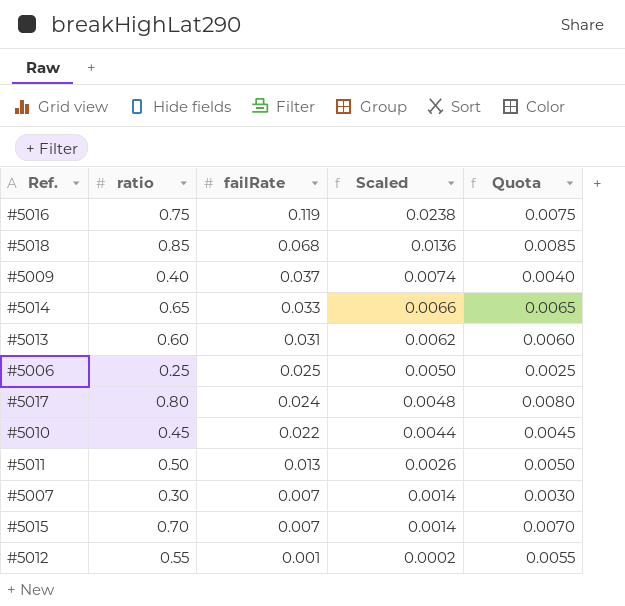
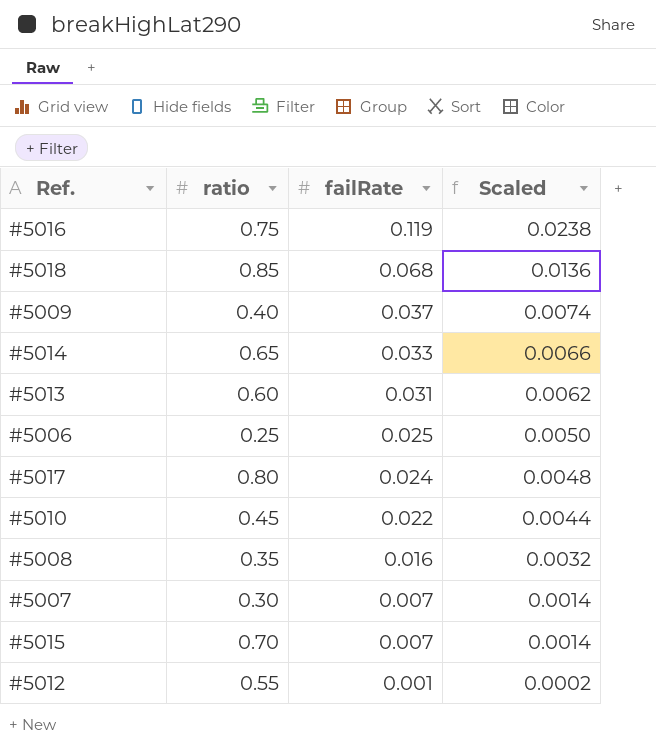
column Quota | formula: [ratio] * 0.01 -> none
row #5011: 0.50 | 0.013 | 0.0026 | 0.0050 -> none
row #5008: none -> 0.35 | 0.016 | 0.0032

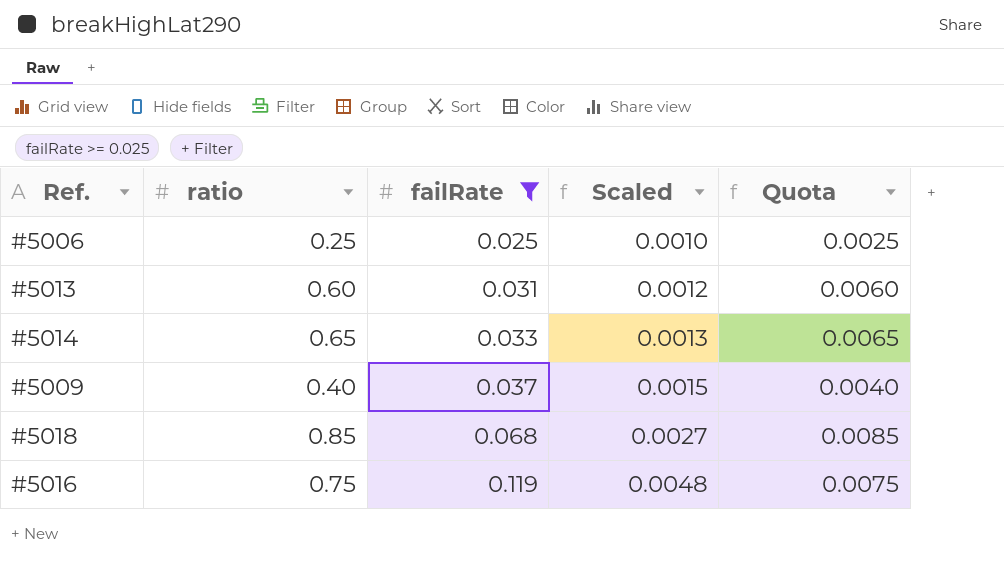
filter: none -> failRate >= 0.025
row order: failRate descending -> failRate ascending
column Scaled | formula: [failRate] * 0.2 -> [failRate] * 0.04
column Quota | formula: none -> [ratio] * 0.01

